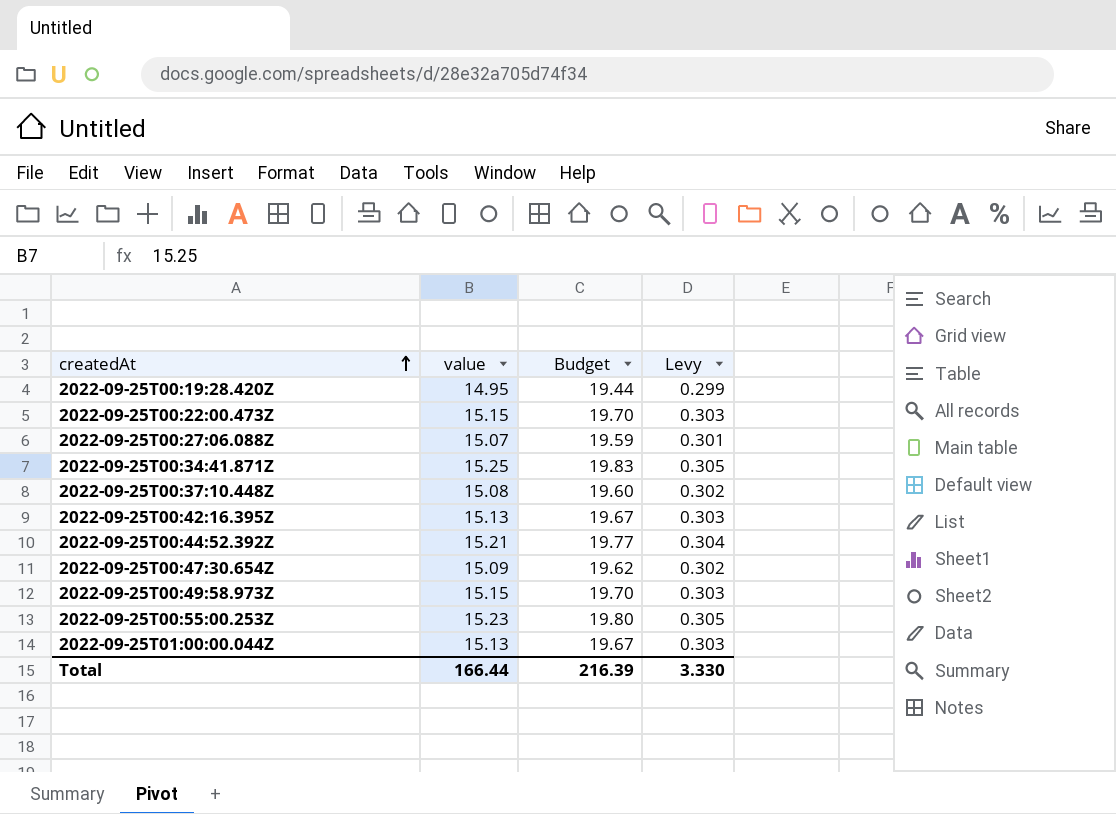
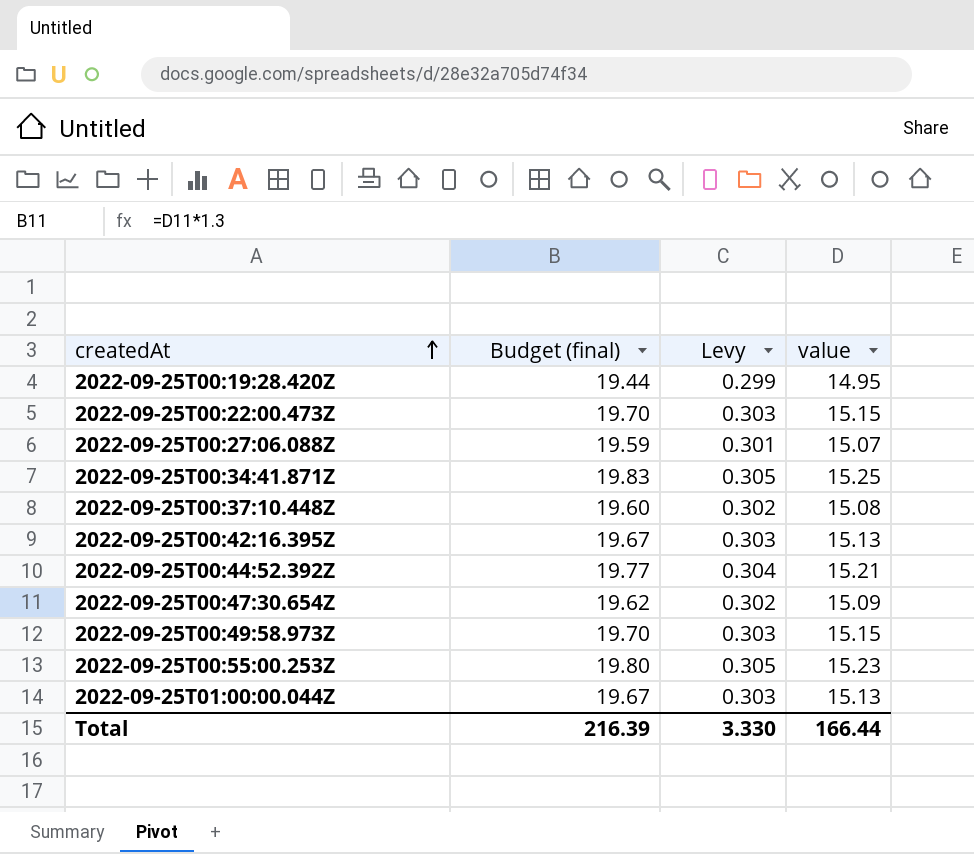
column name: Budget -> Budget (final)
column value | position: 2 -> 4

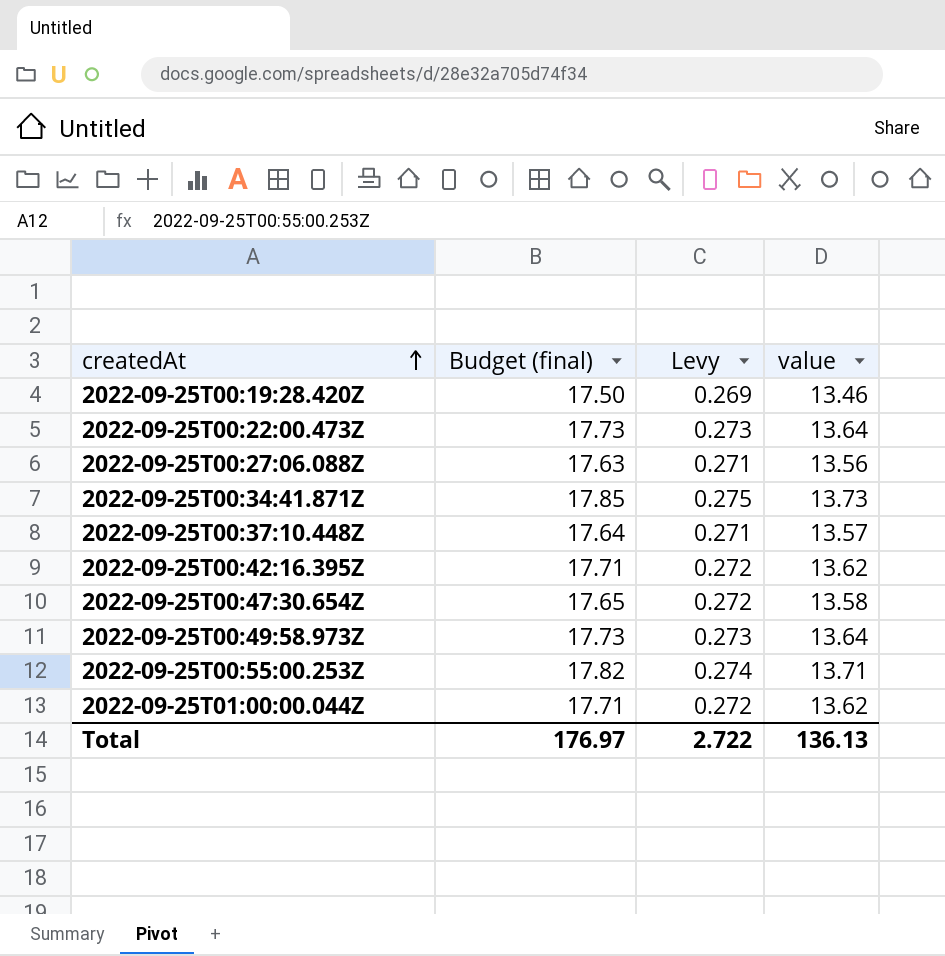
row 2022-09-25T00:44:52.392Z: 19.77 | 0.304 | 15.21 -> none
2022-09-25T00:19:28.420Z | Budget (final): 19.44 -> 17.50
2022-09-25T00:19:28.420Z | Levy: 0.299 -> 0.269
2022-09-25T00:19:28.420Z | value: 14.95 -> 13.46
2022-09-25T00:22:00.473Z | Budget (final): 19.70 -> 17.73
2022-09-25T00:22:00.473Z | Levy: 0.303 -> 0.273
2022-09-25T00:22:00.473Z | value: 15.15 -> 13.64
2022-09-25T00:27:06.088Z | Budget (final): 19.59 -> 17.63
2022-09-25T00:27:06.088Z | Levy: 0.301 -> 0.271
2022-09-25T00:27:06.088Z | value: 15.07 -> 13.56
2022-09-25T00:34:41.871Z | Budget (final): 19.83 -> 17.85
2022-09-25T00:34:41.871Z | Levy: 0.305 -> 0.275
2022-09-25T00:34:41.871Z | value: 15.25 -> 13.73
2022-09-25T00:37:10.448Z | Budget (final): 19.60 -> 17.64
2022-09-25T00:37:10.448Z | Levy: 0.302 -> 0.271
2022-09-25T00:37:10.448Z | value: 15.08 -> 13.57
2022-09-25T00:42:16.395Z | Budget (final): 19.67 -> 17.71
2022-09-25T00:42:16.395Z | Levy: 0.303 -> 0.272
2022-09-25T00:42:16.395Z | value: 15.13 -> 13.62
2022-09-25T00:47:30.654Z | Budget (final): 19.62 -> 17.65
2022-09-25T00:47:30.654Z | Levy: 0.302 -> 0.272
2022-09-25T00:47:30.654Z | value: 15.09 -> 13.58
2022-09-25T00:49:58.973Z | Budget (final): 19.70 -> 17.73
2022-09-25T00:49:58.973Z | Levy: 0.303 -> 0.273
2022-09-25T00:49:58.973Z | value: 15.15 -> 13.64
2022-09-25T00:55:00.253Z | Budget (final): 19.80 -> 17.82
2022-09-25T00:55:00.253Z | Levy: 0.305 -> 0.274
2022-09-25T00:55:00.253Z | value: 15.23 -> 13.71
2022-09-25T01:00:00.044Z | Budget (final): 19.67 -> 17.71
2022-09-25T01:00:00.044Z | Levy: 0.303 -> 0.272
2022-09-25T01:00:00.044Z | value: 15.13 -> 13.62
Total | Budget (final): 216.39 -> 176.97
Total | Levy: 3.330 -> 2.722
Total | value: 166.44 -> 136.13

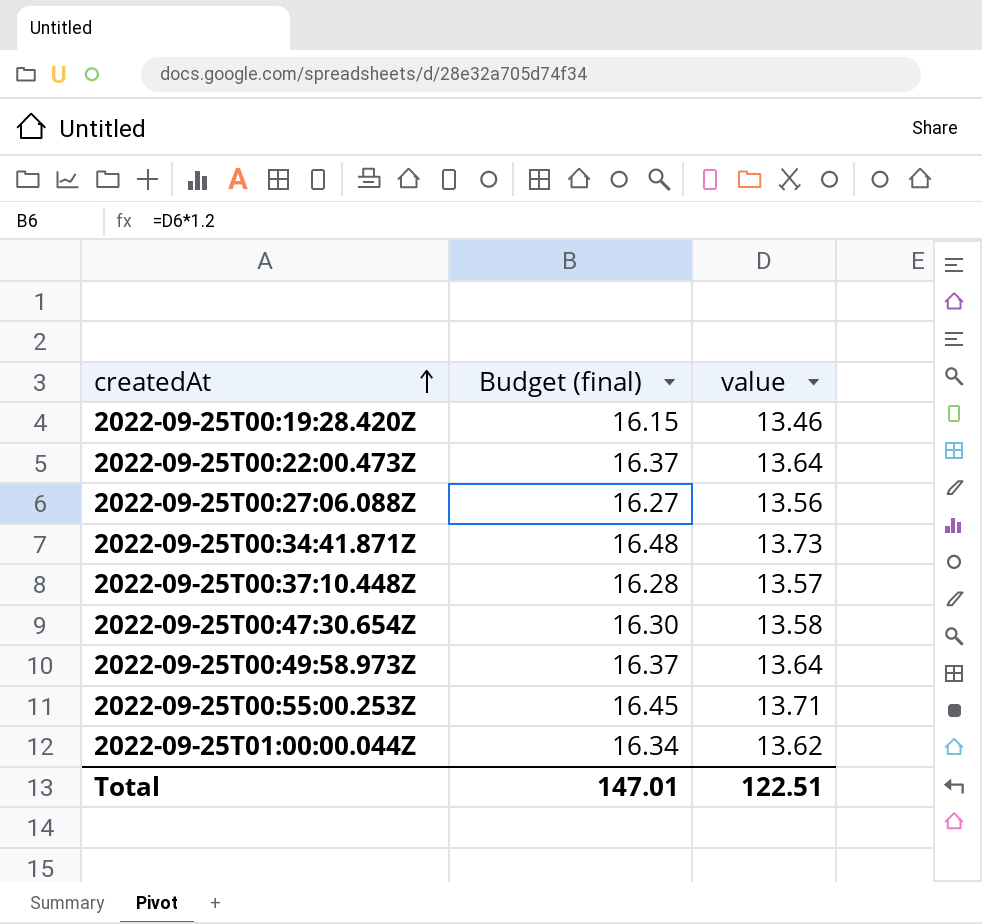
column Levy | formula: [value] * 0.02 -> none
column Budget (final) | formula: [value] * 1.3 -> [value] * 1.2
row 2022-09-25T00:42:16.395Z: 17.71 | 0.272 | 13.62 -> none
Total | Budget (final): 176.97 -> 147.01
Total | value: 136.13 -> 122.51

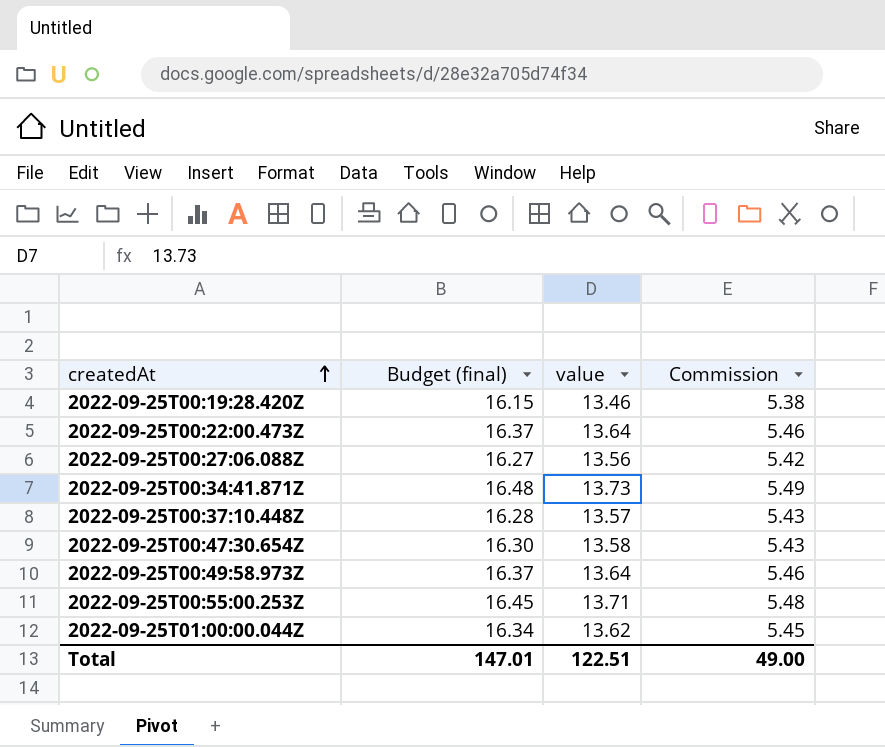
column Commission | formula: none -> [value] * 0.4

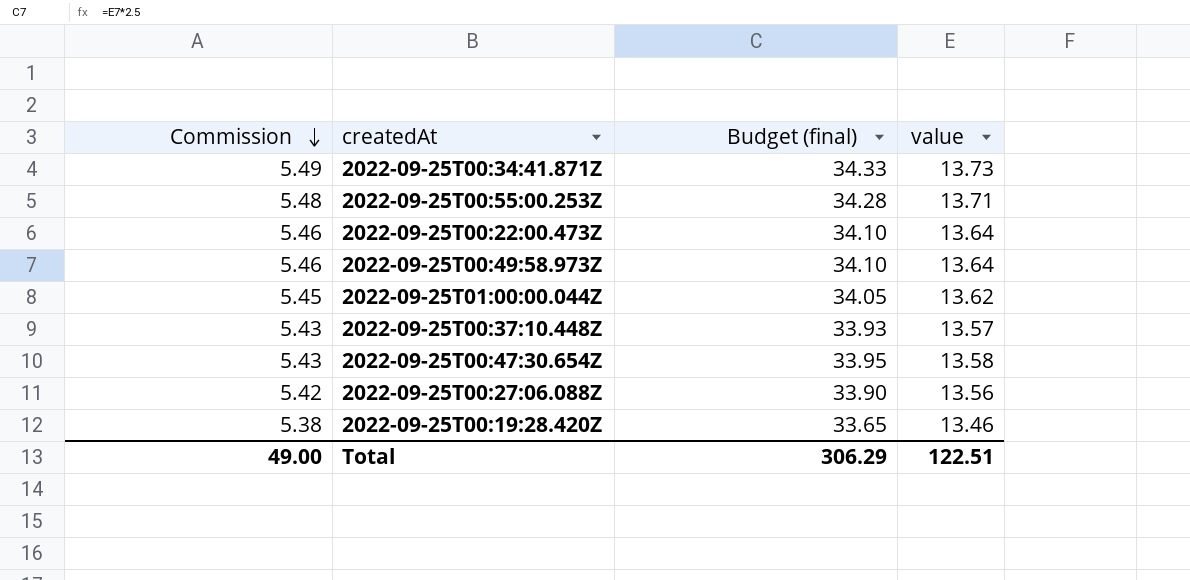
row order: createdAt ascending -> Commission descending
column Commission | position: 4 -> 1
column Budget (final) | formula: [value] * 1.2 -> [value] * 2.5
Total | Budget (final): 147.01 -> 306.29

